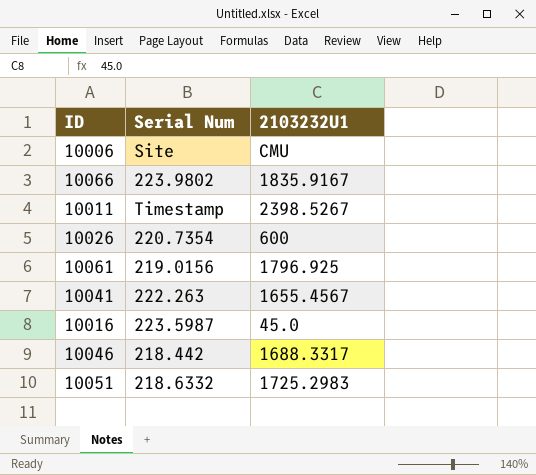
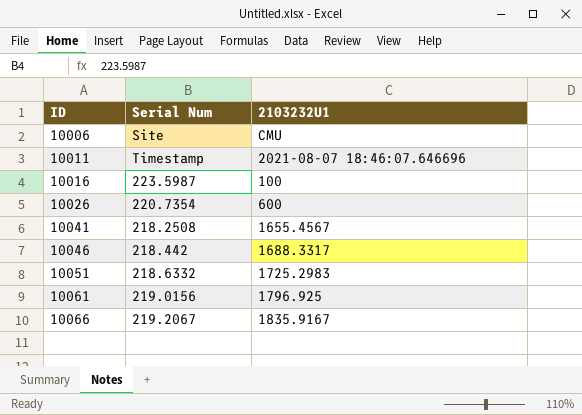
row order: none -> ID ascending
10011 | 2103232U1: 2398.5267 -> 2021-08-07 18:46:07.646696
10016 | 2103232U1: 45.0 -> 100
10041 | Serial Num: 222.263 -> 218.2508
10066 | Serial Num: 223.9802 -> 219.2067

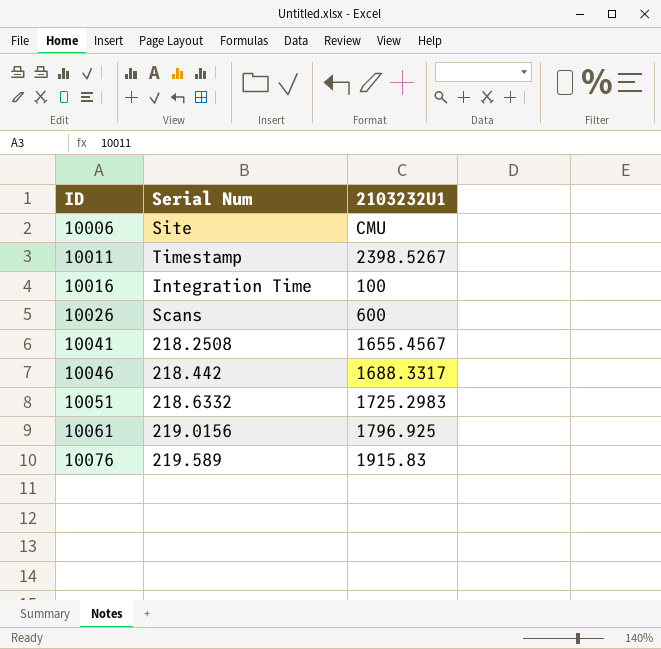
row 10066: 219.2067 | 1835.9167 -> none
10011 | 2103232U1: 2021-08-07 18:46:07.646696 -> 2398.5267
10016 | Serial Num: 223.5987 -> Integration Time
10026 | Serial Num: 220.7354 -> Scans
row 10076: none -> 219.589 | 1915.83

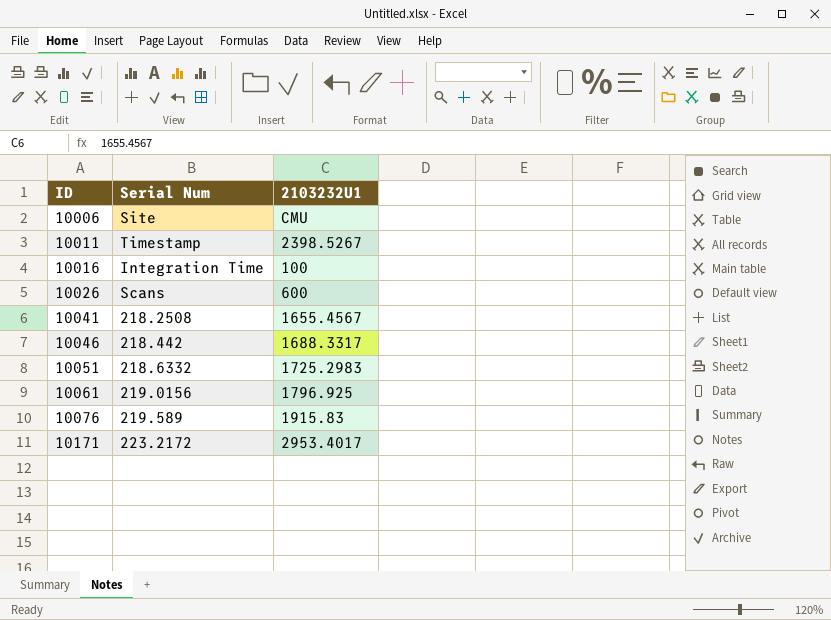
row 10171: none -> 223.2172 | 2953.4017

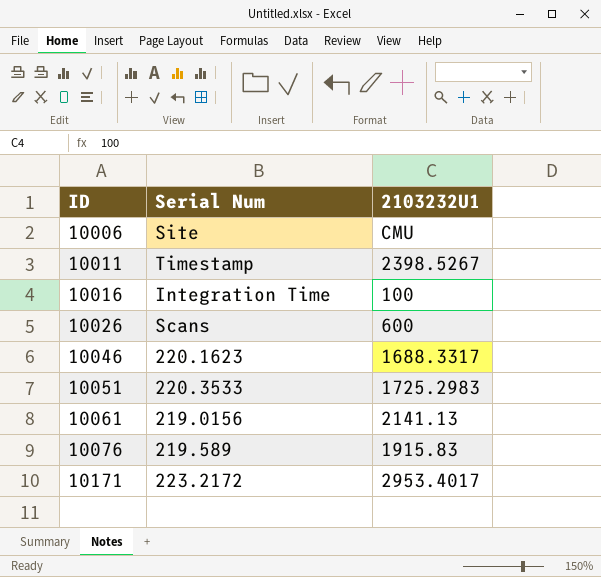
row 10041: 218.2508 | 1655.4567 -> none
10046 | Serial Num: 218.442 -> 220.1623
10051 | Serial Num: 218.6332 -> 220.3533
10061 | 2103232U1: 1796.925 -> 2141.13

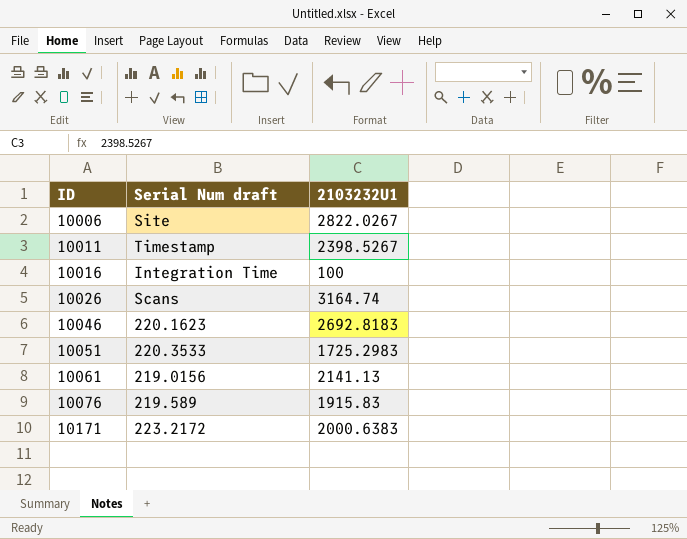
column name: Serial Num -> Serial Num draft
10006 | 2103232U1: CMU -> 2822.0267
10026 | 2103232U1: 600 -> 3164.74
10046 | 2103232U1: 1688.3317 -> 2692.8183
10171 | 2103232U1: 2953.4017 -> 2000.6383

